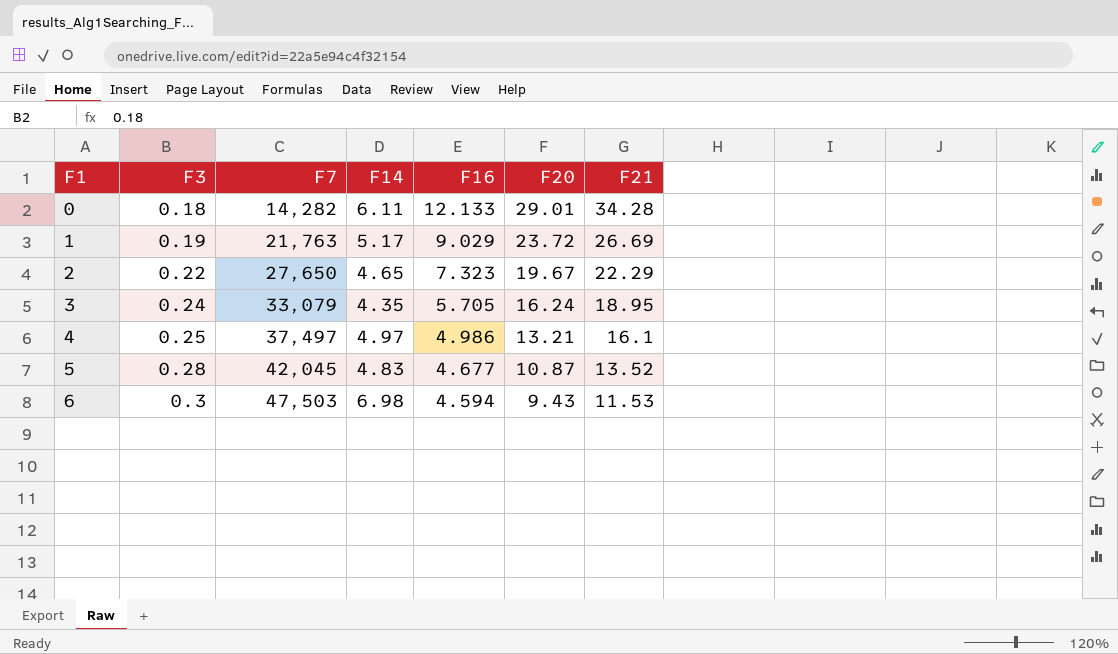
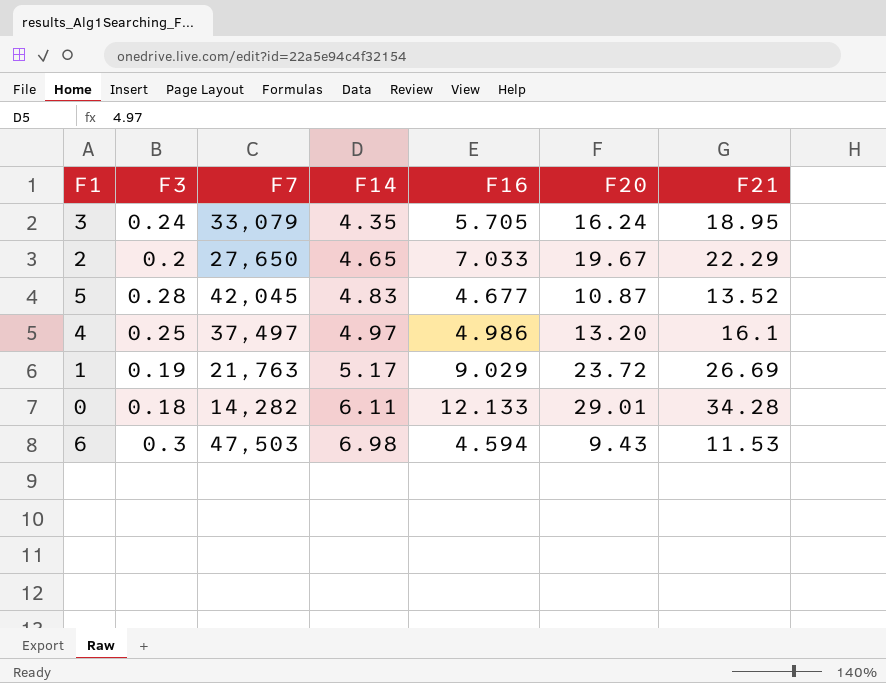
row order: F1 ascending -> F14 ascending
2 | F3: 0.22 -> 0.2
2 | F16: 7.323 -> 7.033
4 | F20: 13.21 -> 13.20

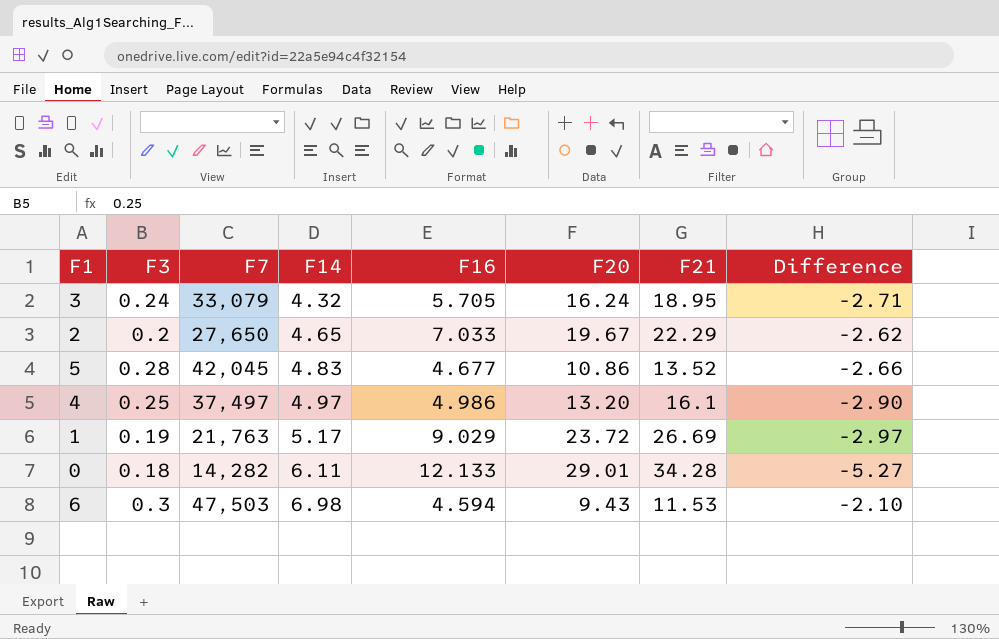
column Difference | formula: none -> [F20] - [F21]
3 | F14: 4.35 -> 4.32
5 | F20: 10.87 -> 10.86

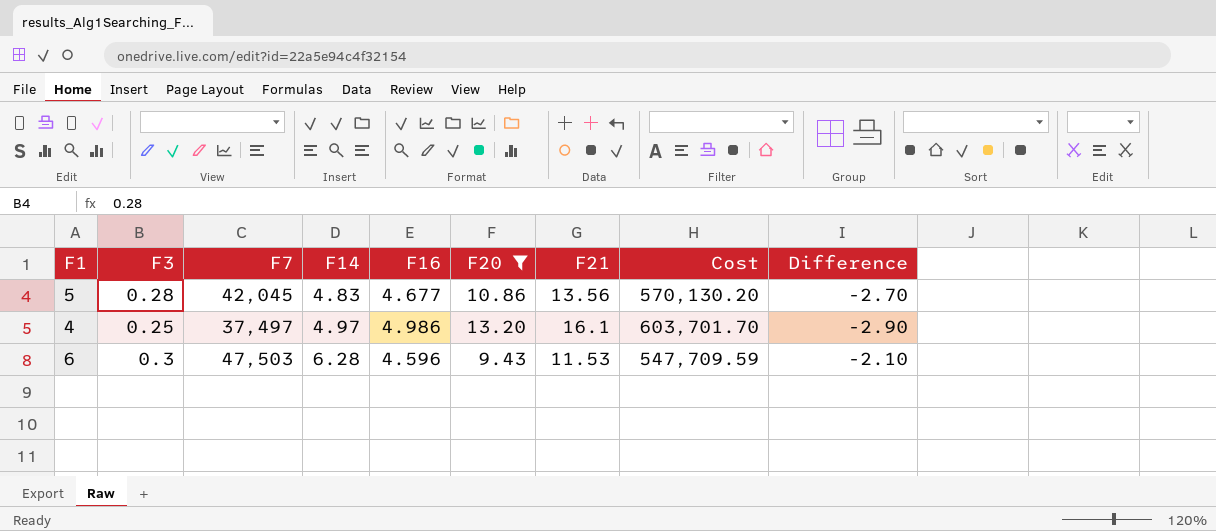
filter: none -> F20 <= 13.20
column Cost | formula: none -> [F7] * [F21]
5 | F21: 13.52 -> 13.56
5 | Difference: -2.66 -> -2.70
6 | F14: 6.98 -> 6.28
6 | F16: 4.594 -> 4.596

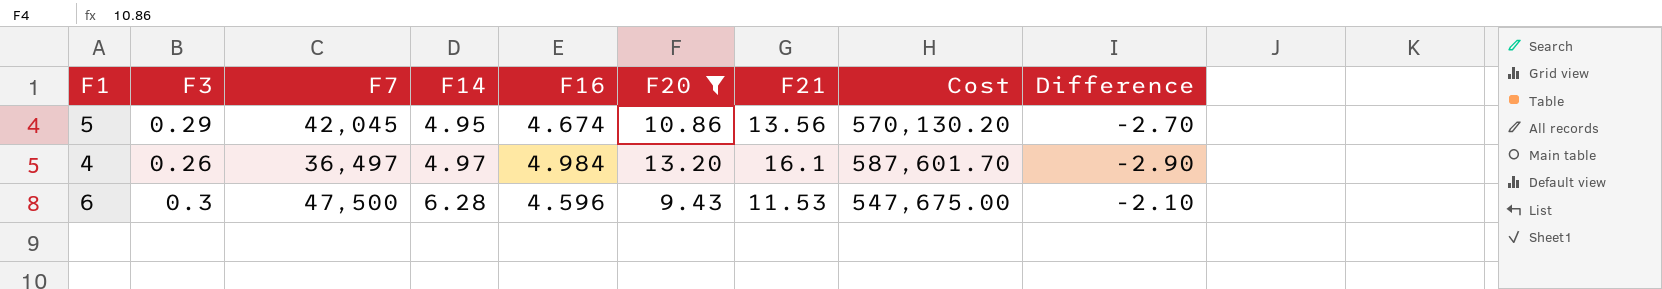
5 | F3: 0.28 -> 0.29
5 | F14: 4.83 -> 4.95
5 | F16: 4.677 -> 4.674
4 | F3: 0.25 -> 0.26
4 | F7: 37,497 -> 36,497
4 | F16: 4.986 -> 4.984
4 | Cost: 603,701.70 -> 587,601.70
6 | F7: 47,503 -> 47,500
6 | Cost: 547,709.59 -> 547,675.00

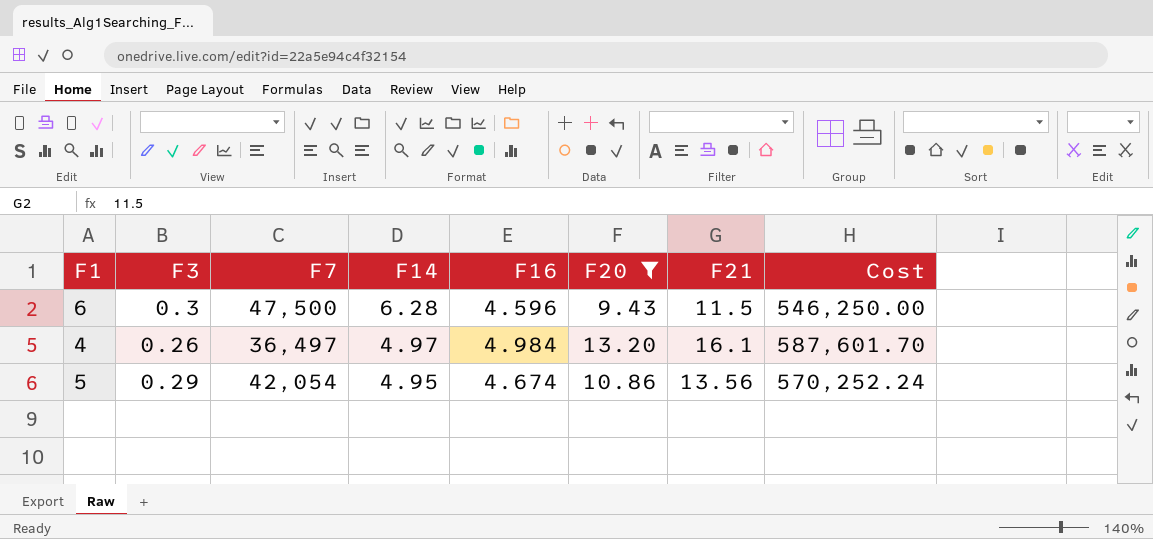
row order: F14 ascending -> F14 descending
column Difference | formula: [F20] - [F21] -> none
6 | F21: 11.53 -> 11.5
6 | Cost: 547,675.00 -> 546,250.00
5 | F7: 42,045 -> 42,054
5 | Cost: 570,130.20 -> 570,252.24

